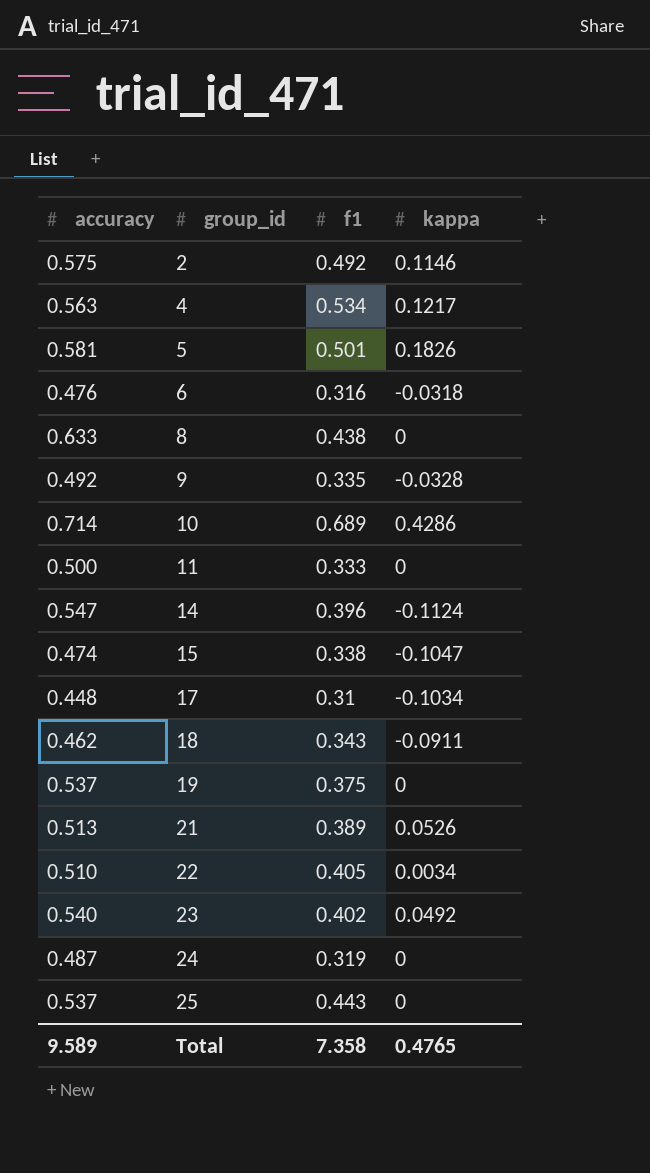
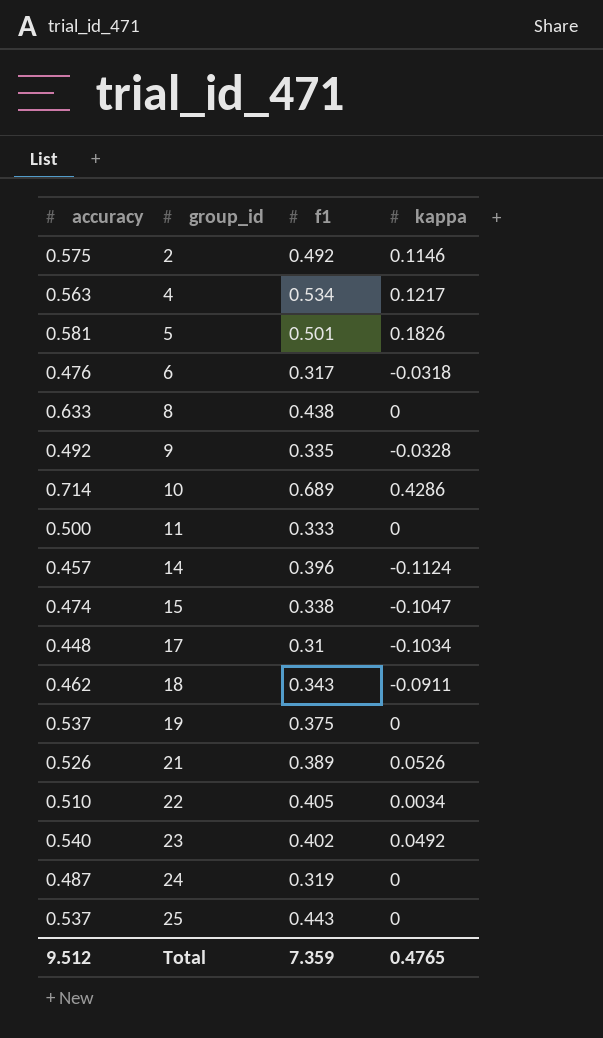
6 | f1: 0.316 -> 0.317
14 | accuracy: 0.547 -> 0.457
21 | accuracy: 0.513 -> 0.526
Total | accuracy: 9.589 -> 9.512
Total | f1: 7.358 -> 7.359

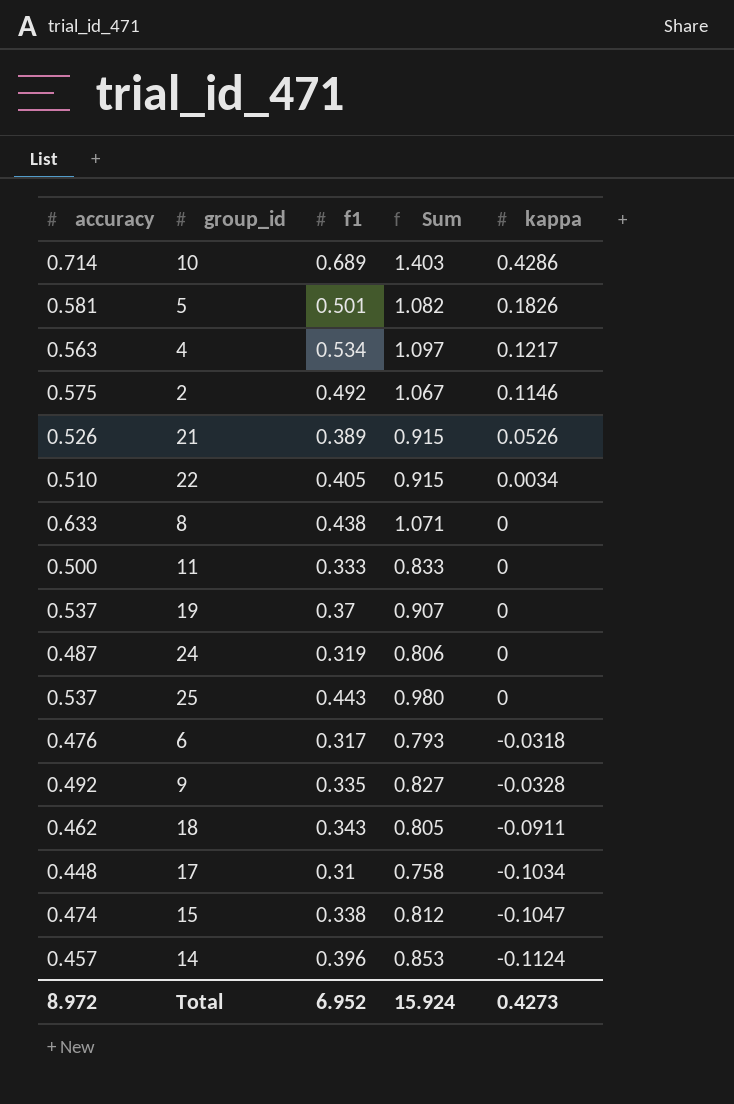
row order: group_id ascending -> kappa descending
column Sum | formula: none -> [accuracy] + [f1]
row 23: 0.540 | 0.402 | 0.0492 -> none
19 | f1: 0.375 -> 0.37
Total | accuracy: 9.512 -> 8.972
Total | f1: 7.359 -> 6.952
Total | kappa: 0.4765 -> 0.4273

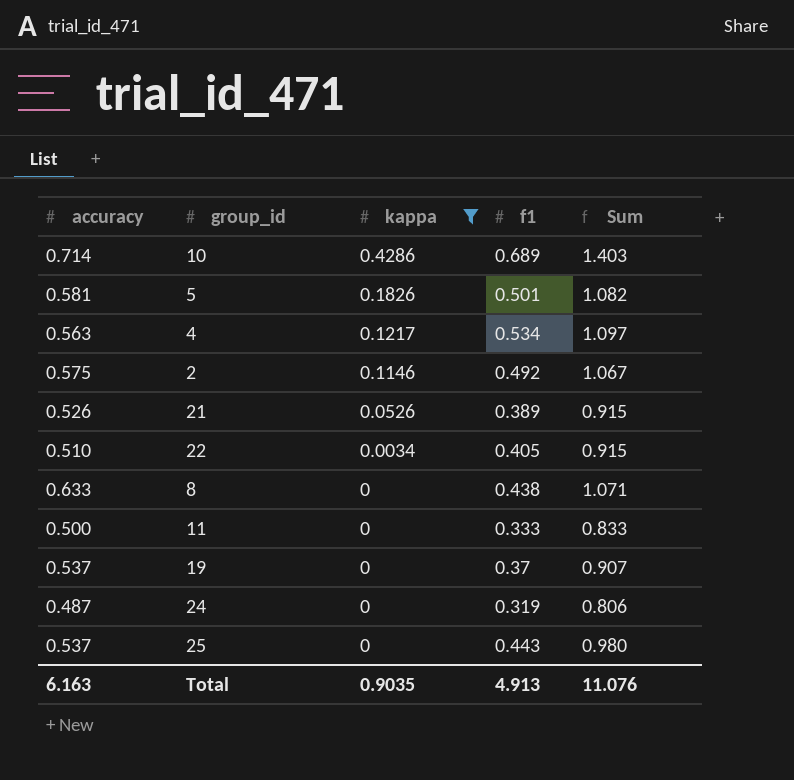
filter: none -> kappa >= 0
column kappa | position: 5 -> 3
Total | accuracy: 8.972 -> 6.163
Total | kappa: 0.4273 -> 0.9035
Total | f1: 6.952 -> 4.913
Total | Sum: 15.924 -> 11.076

